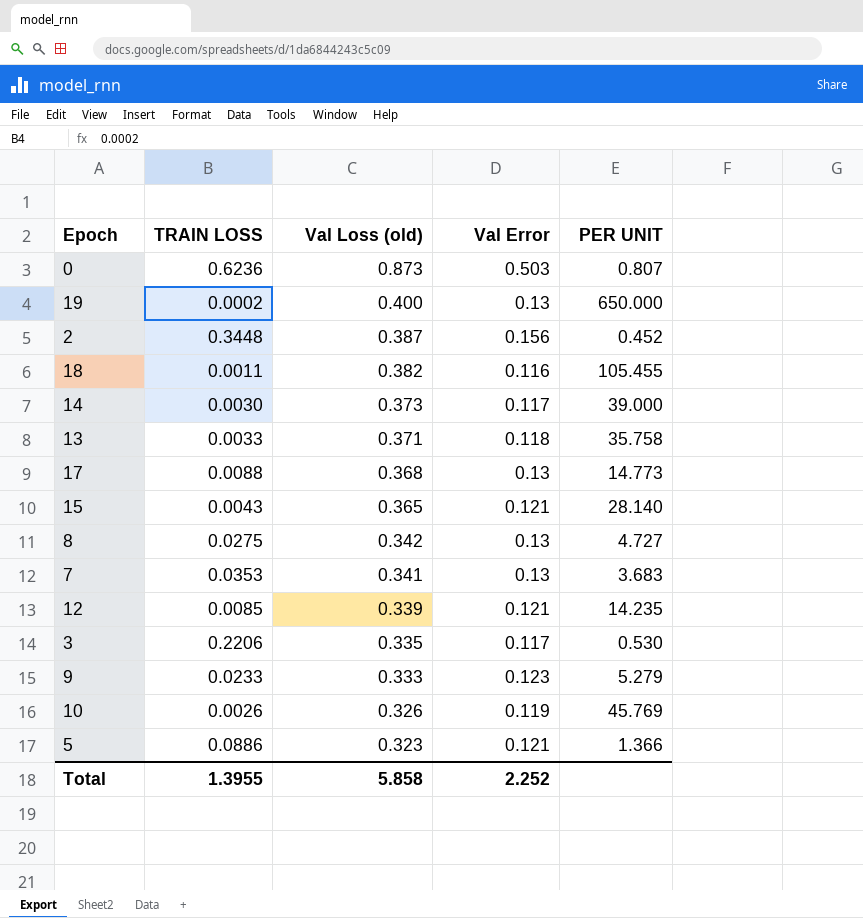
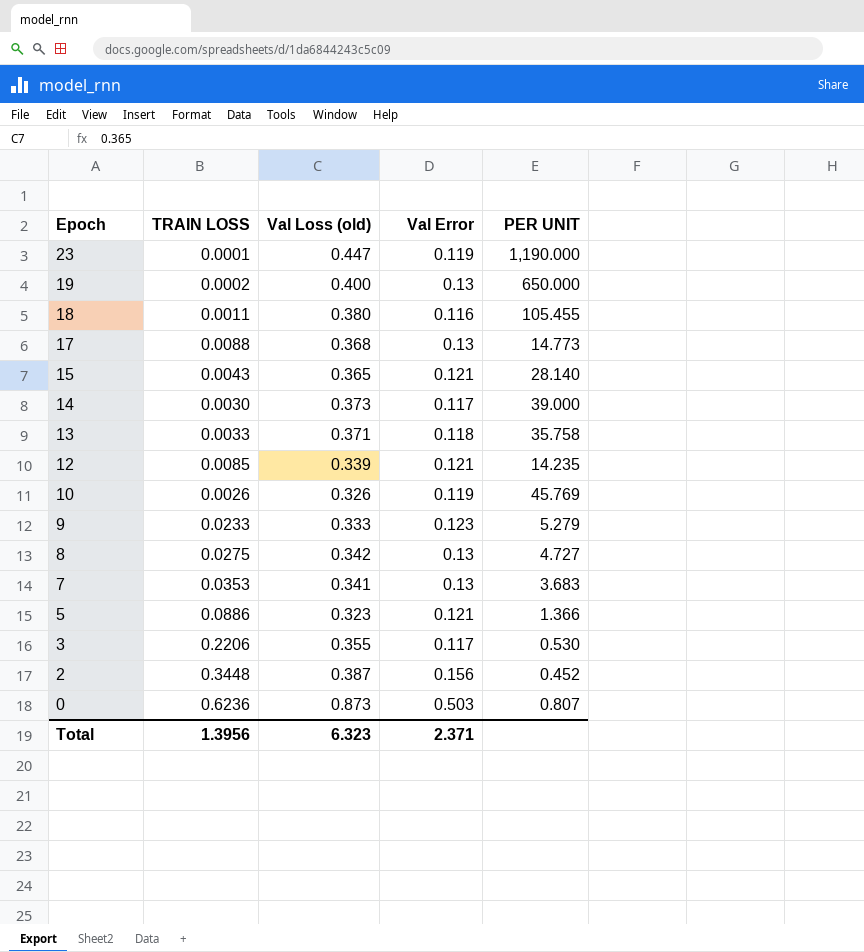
row order: Val Loss (old) descending -> Epoch descending
row 23: none -> 0.0001 | 0.447 | 0.119 | 1,190.000
18 | Val Loss (old): 0.382 -> 0.380
3 | Val Loss (old): 0.335 -> 0.355
Total | TRAIN LOSS: 1.3955 -> 1.3956
Total | Val Loss (old): 5.858 -> 6.323
Total | Val Error: 2.252 -> 2.371

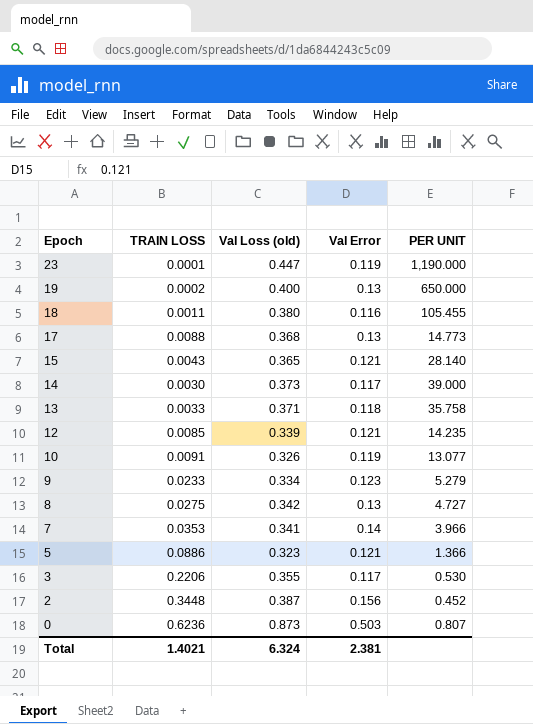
10 | TRAIN LOSS: 0.0026 -> 0.0091
10 | PER UNIT: 45.769 -> 13.077
9 | Val Loss (old): 0.333 -> 0.334
7 | Val Error: 0.13 -> 0.14
7 | PER UNIT: 3.683 -> 3.966
Total | TRAIN LOSS: 1.3956 -> 1.4021
Total | Val Loss (old): 6.323 -> 6.324
Total | Val Error: 2.371 -> 2.381

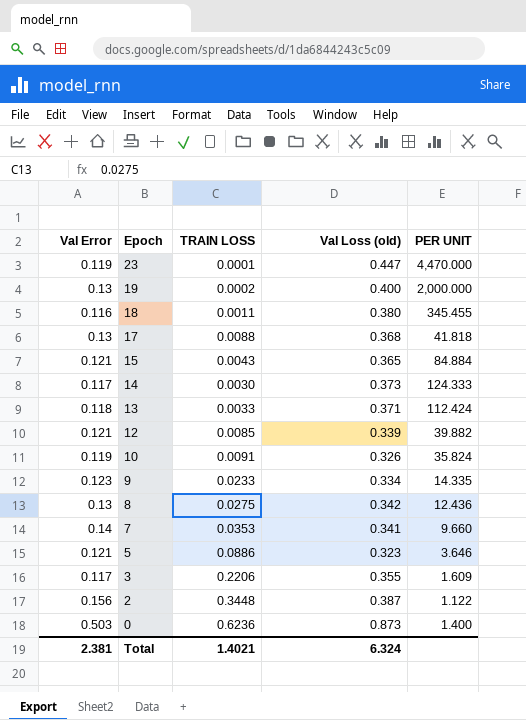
column Val Error | position: 4 -> 1
column PER UNIT | formula: [Val Error] / [TRAIN LOSS] -> [Val Loss (old)] / [TRAIN LOSS]

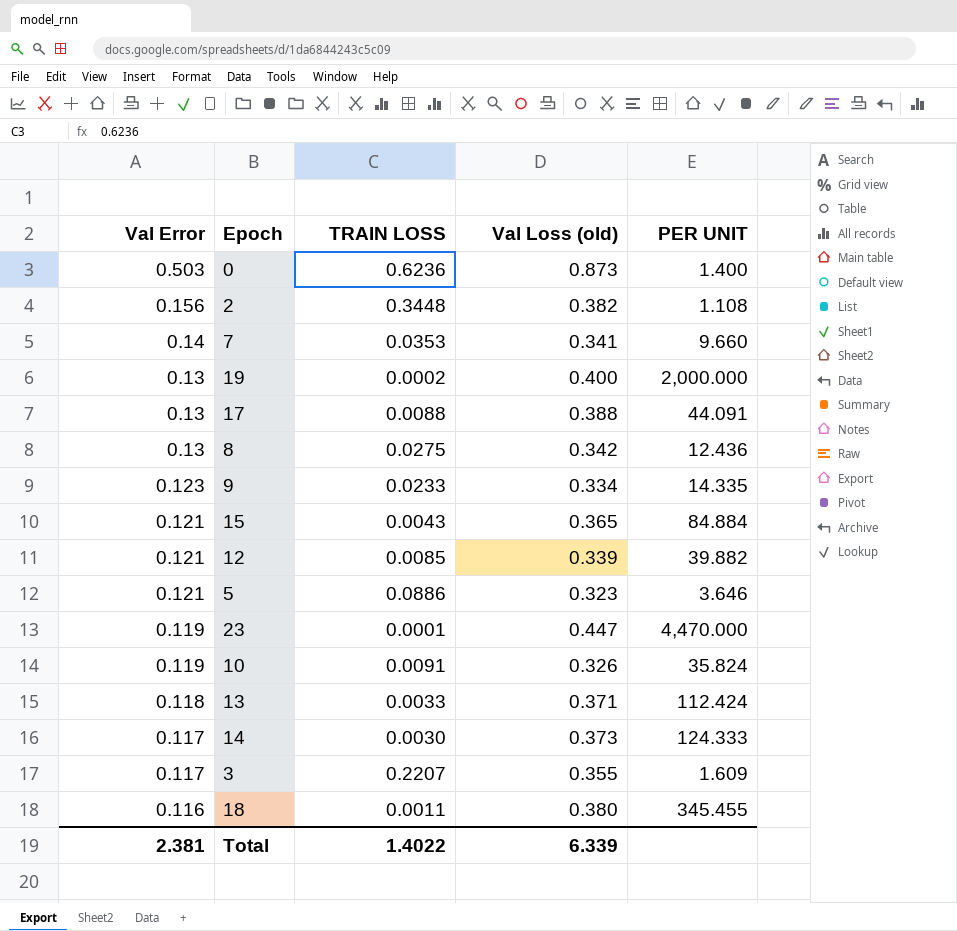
row order: Epoch descending -> Val Error descending
2 | Val Loss (old): 0.387 -> 0.382
2 | PER UNIT: 1.122 -> 1.108
17 | Val Loss (old): 0.368 -> 0.388
17 | PER UNIT: 41.818 -> 44.091
3 | TRAIN LOSS: 0.2206 -> 0.2207
Total | TRAIN LOSS: 1.4021 -> 1.4022
Total | Val Loss (old): 6.324 -> 6.339

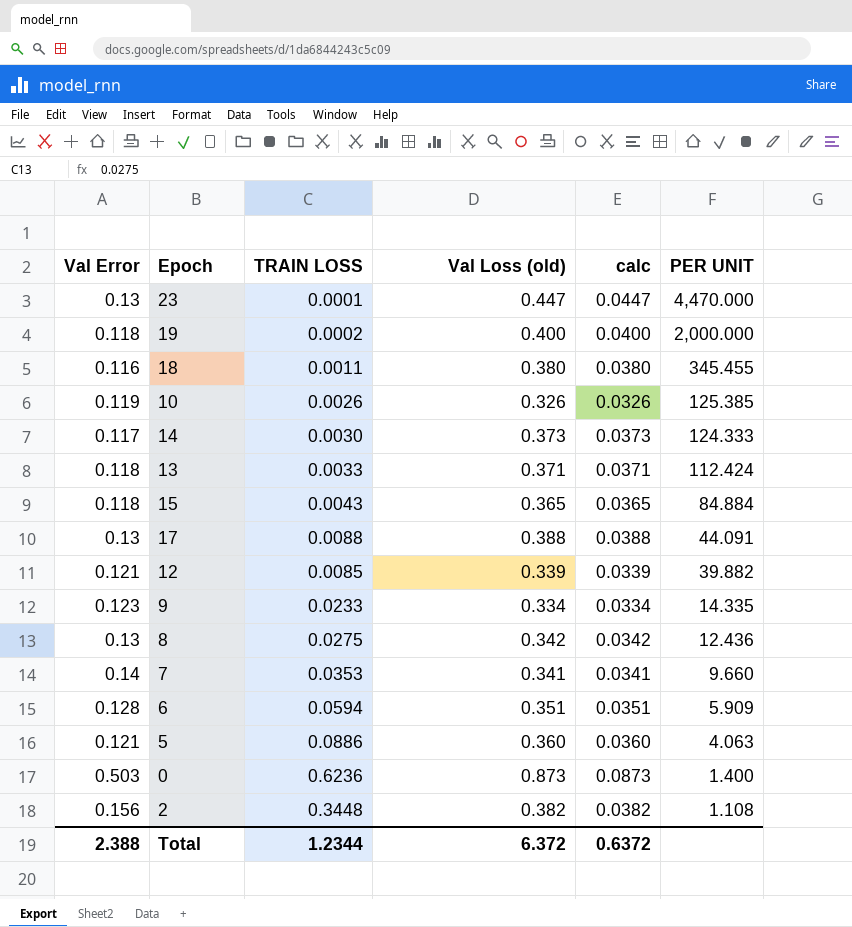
row order: Val Error descending -> PER UNIT descending
column calc | formula: none -> [Val Loss (old)] * 0.1
row 3: 0.117 | 0.2207 | 0.355 | 1.609 -> none
23 | Val Error: 0.119 -> 0.13
19 | Val Error: 0.13 -> 0.118
10 | TRAIN LOSS: 0.0091 -> 0.0026
10 | PER UNIT: 35.824 -> 125.385
15 | Val Error: 0.121 -> 0.118
row 6: none -> 0.128 | 0.0594 | 0.351 | 0.0351 | 5.909
5 | Val Loss (old): 0.323 -> 0.360
5 | PER UNIT: 3.646 -> 4.063
Total | Val Error: 2.381 -> 2.388
Total | TRAIN LOSS: 1.4022 -> 1.2344
Total | Val Loss (old): 6.339 -> 6.372

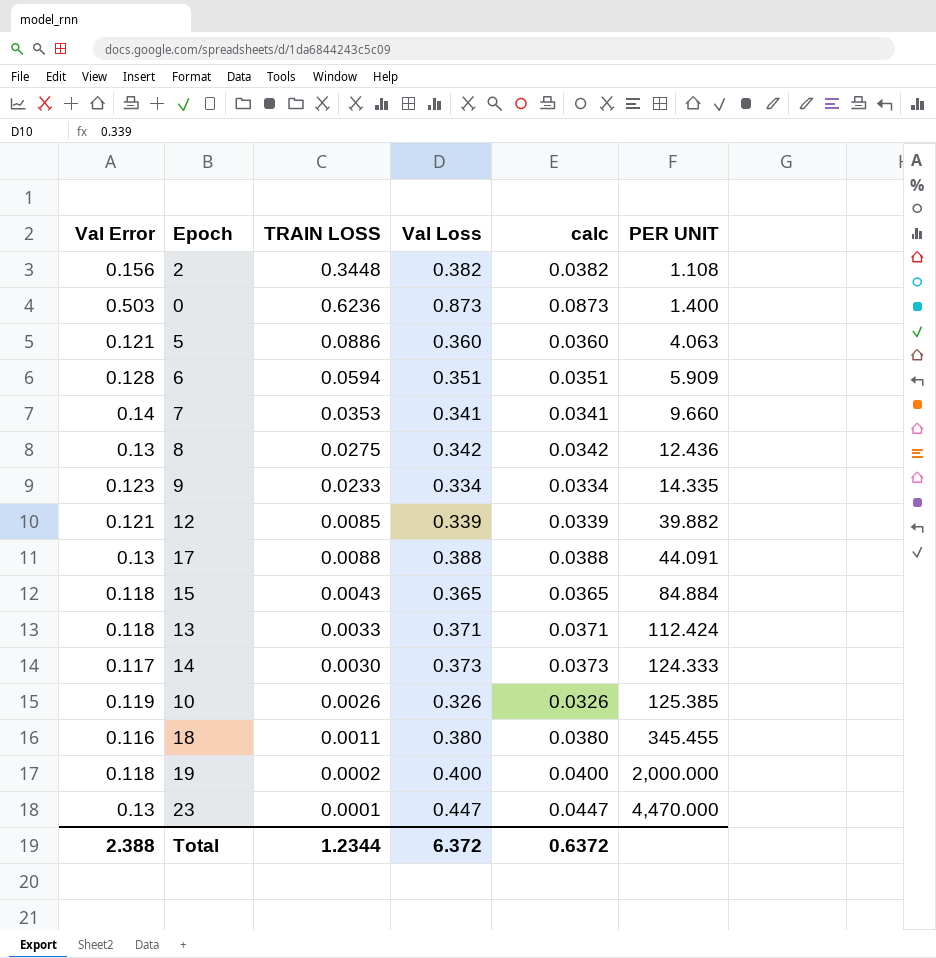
row order: PER UNIT descending -> PER UNIT ascending
column name: Val Loss (old) -> Val Loss

